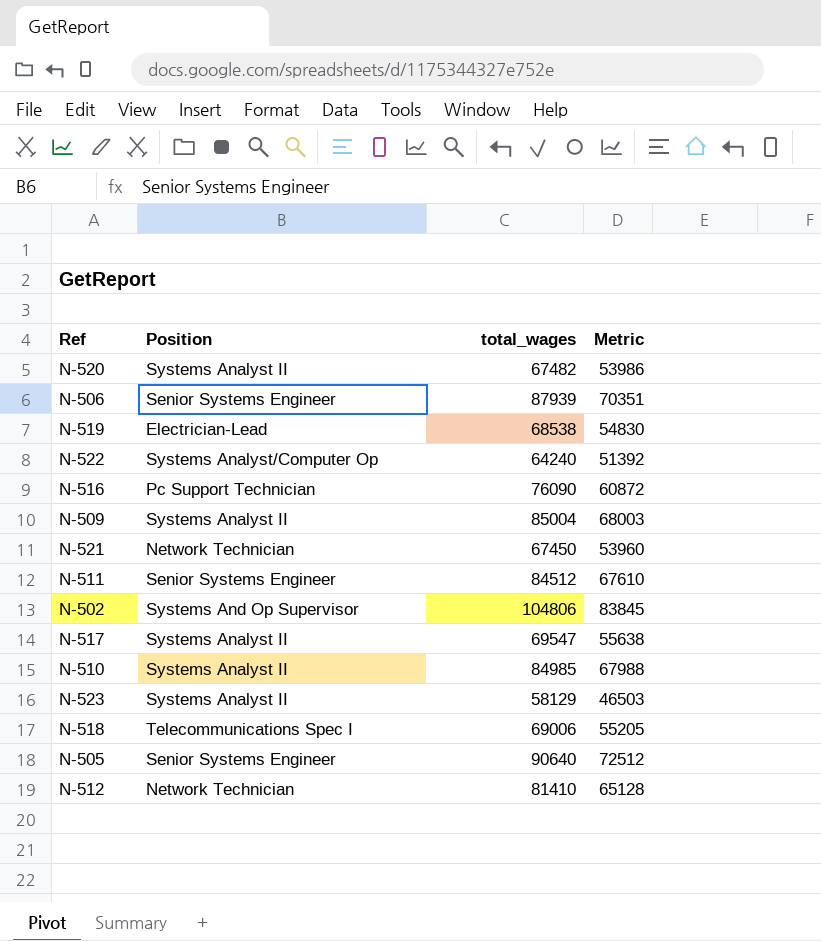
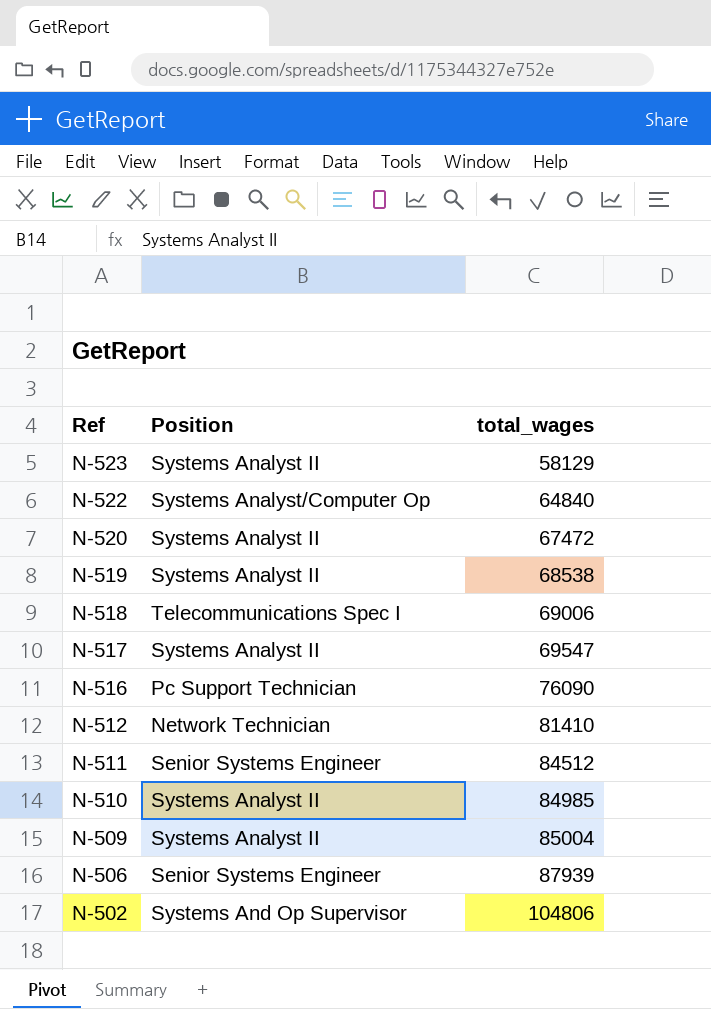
row order: none -> Ref descending
column Metric | formula: [total_wages] * 0.8 -> none
row N-521: Network Technician | 67450 | 53960 -> none
row N-505: Senior Systems Engineer | 90640 | 72512 -> none
N-522 | total_wages: 64240 -> 64840
N-520 | total_wages: 67482 -> 67472
N-519 | Position: Electrician-Lead -> Systems Analyst II

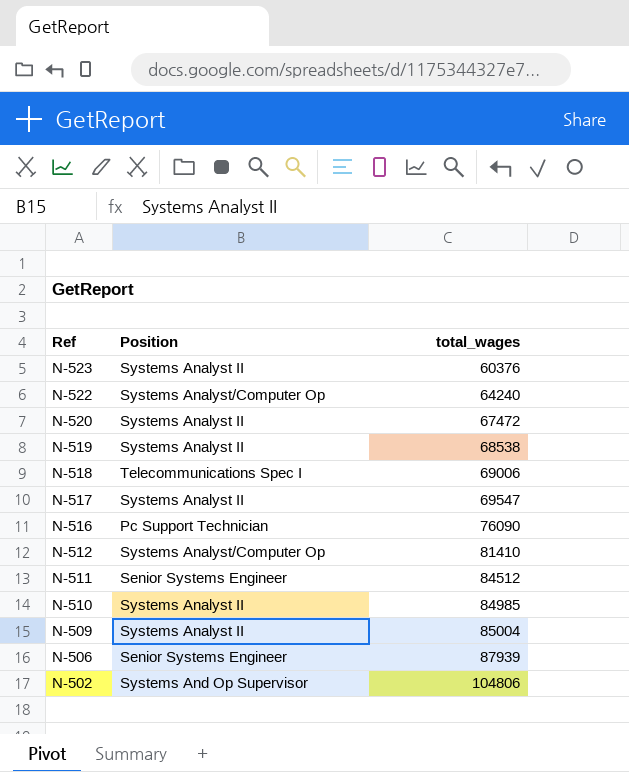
N-523 | total_wages: 58129 -> 60376
N-522 | total_wages: 64840 -> 64240
N-512 | Position: Network Technician -> Systems Analyst/Computer Op

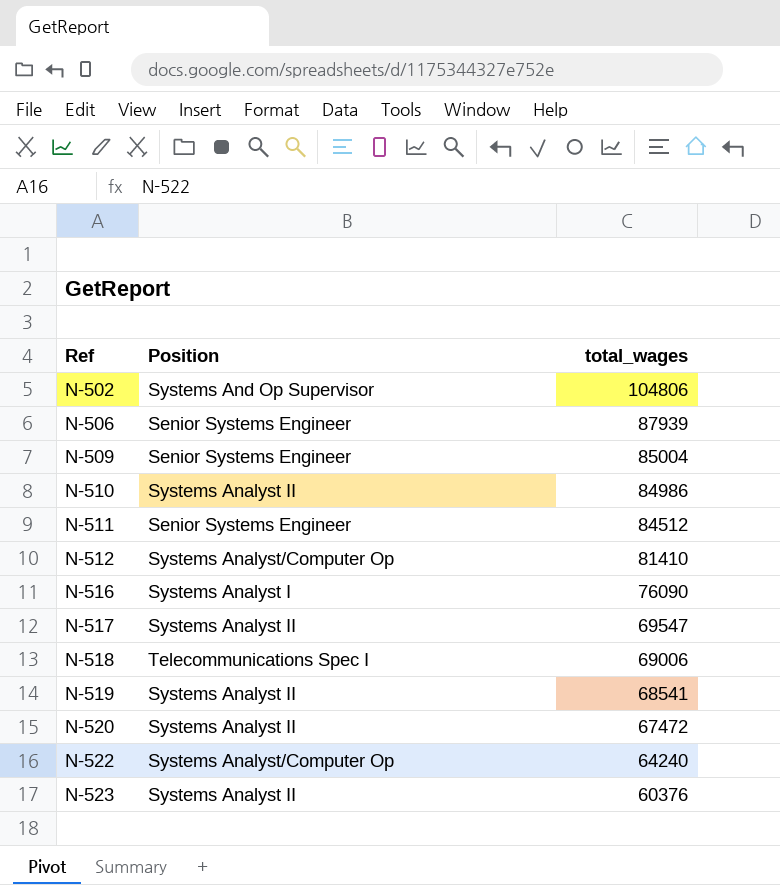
row order: Ref descending -> Ref ascending
N-509 | Position: Systems Analyst II -> Senior Systems Engineer
N-510 | total_wages: 84985 -> 84986
N-516 | Position: Pc Support Technician -> Systems Analyst I
N-519 | total_wages: 68538 -> 68541

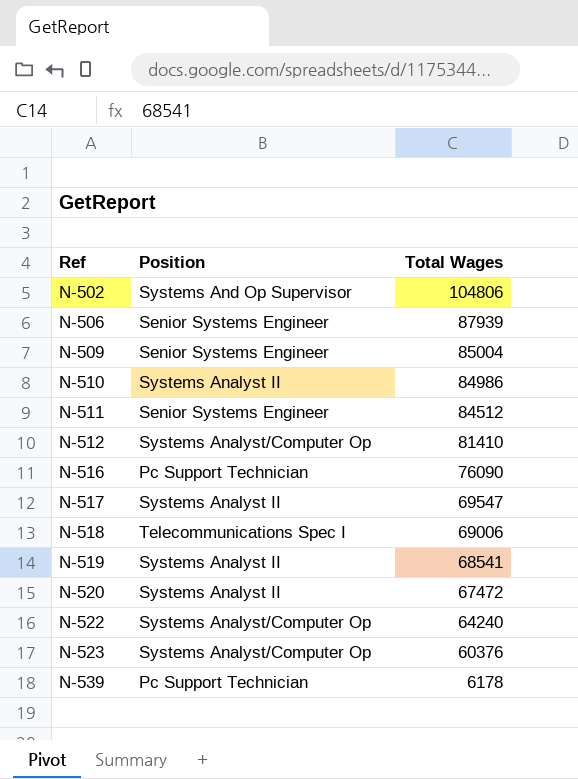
column name: total_wages -> Total Wages
N-516 | Position: Systems Analyst I -> Pc Support Technician
N-523 | Position: Systems Analyst II -> Systems Analyst/Computer Op
row N-539: none -> Pc Support Technician | 6178

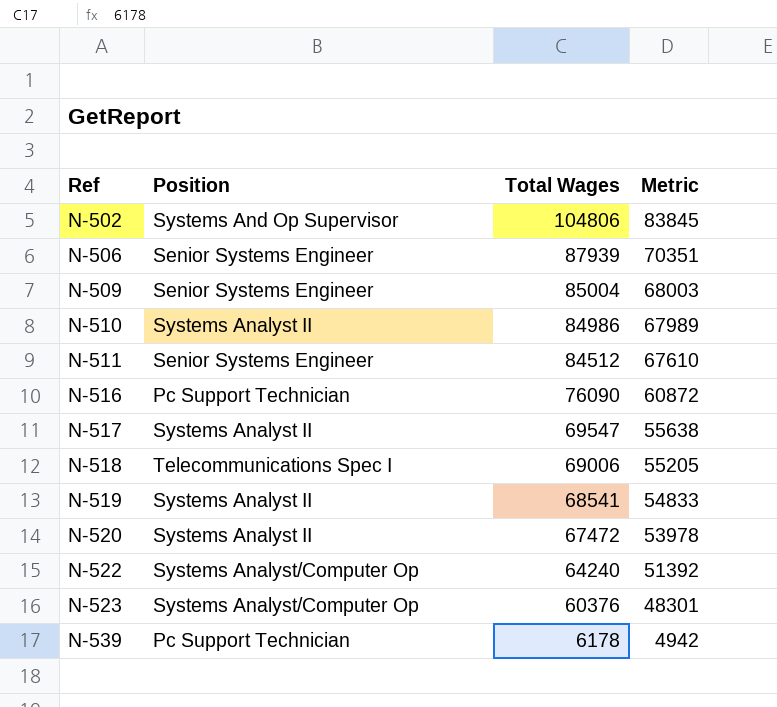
column Metric | formula: none -> [Total Wages] * 0.8
row N-512: Systems Analyst/Computer Op | 81410 -> none

